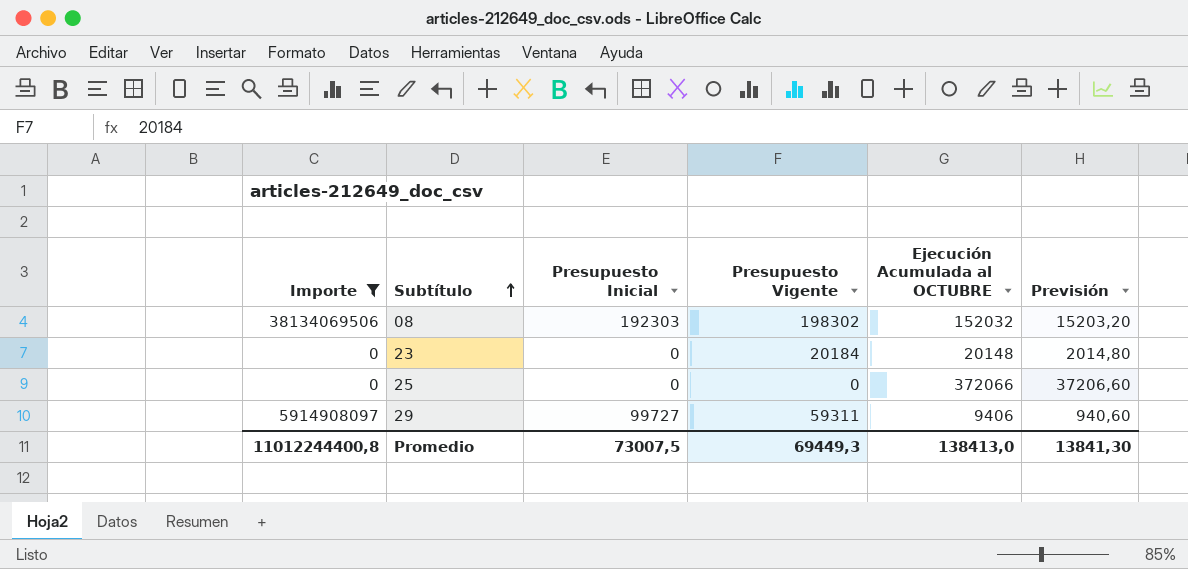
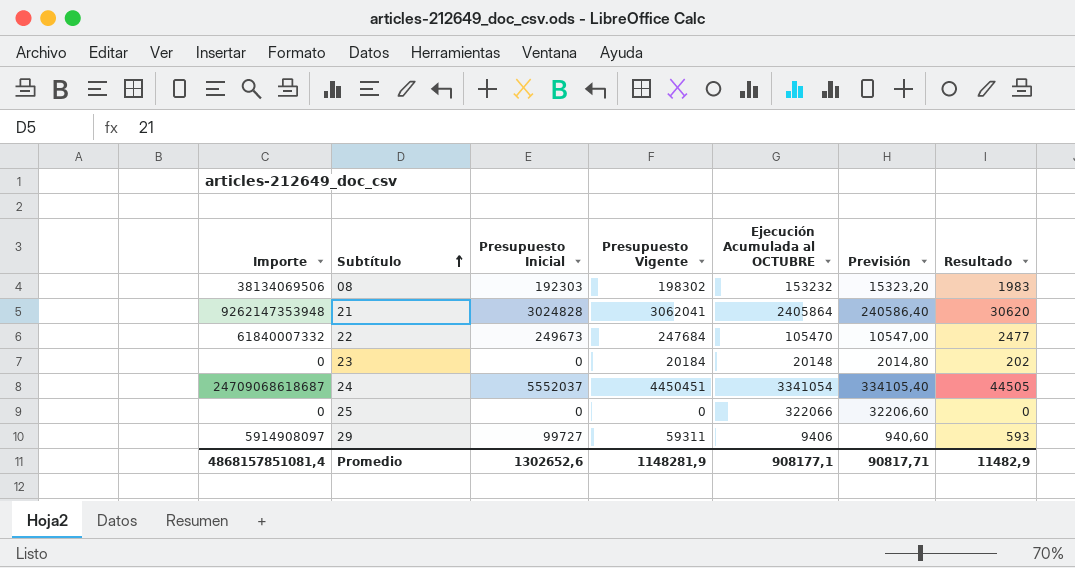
filter: Importe <= 38134069506 -> none
column Resultado | formula: none -> [Presupuesto Vigente] * 0,01
08 | Ejecución Acumulada al OCTUBRE: 152032 -> 153232
08 | Previsión: 15203,20 -> 15323,20
25 | Ejecución Acumulada al OCTUBRE: 372066 -> 322066
25 | Previsión: 37206,60 -> 32206,60
Promedio | Importe: 11012244400,8 -> 4868157851081,4
Promedio | Presupuesto Inicial: 73007,5 -> 1302652,6
Promedio | Presupuesto Vigente: 69449,3 -> 1148281,9
Promedio | Ejecución Acumulada al OCTUBRE: 138413,0 -> 908177,1
Promedio | Previsión: 13841,30 -> 90817,71

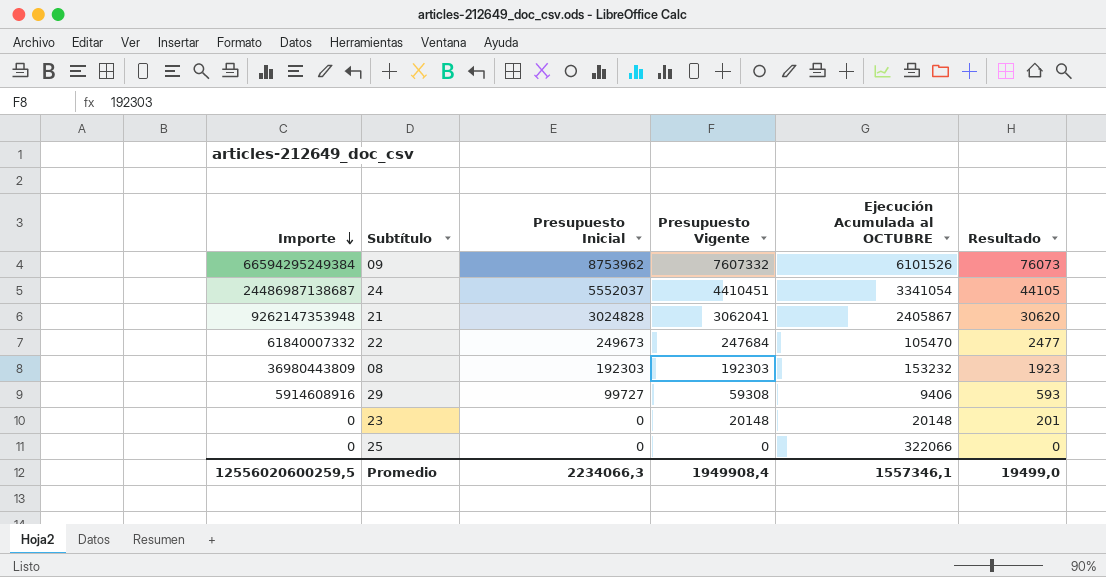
row order: Subtítulo ascending -> Importe descending
column Previsión | formula: [Ejecución Acumulada al OCTUBRE] * 0,1 -> none
row 09: none -> 66594295249384 | 8753962 | 7607332 | 6101526 | 76073
24 | Importe: 24709068618687 -> 24486987138687
24 | Presupuesto Vigente: 4450451 -> 4410451
24 | Resultado: 44505 -> 44105
21 | Ejecución Acumulada al OCTUBRE: 2405864 -> 2405867
08 | Importe: 38134069506 -> 36980443809
08 | Presupuesto Vigente: 198302 -> 192303
08 | Resultado: 1983 -> 1923
29 | Importe: 5914908097 -> 5914608916
29 | Presupuesto Vigente: 59311 -> 59308
23 | Presupuesto Vigente: 20184 -> 20148
23 | Resultado: 202 -> 201
Promedio | Importe: 4868157851081,4 -> 12556020600259,5
Promedio | Presupuesto Inicial: 1302652,6 -> 2234066,3
Promedio | Presupuesto Vigente: 1148281,9 -> 1949908,4
Promedio | Ejecución Acumulada al OCTUBRE: 908177,1 -> 1557346,1
Promedio | Resultado: 11482,9 -> 19499,0

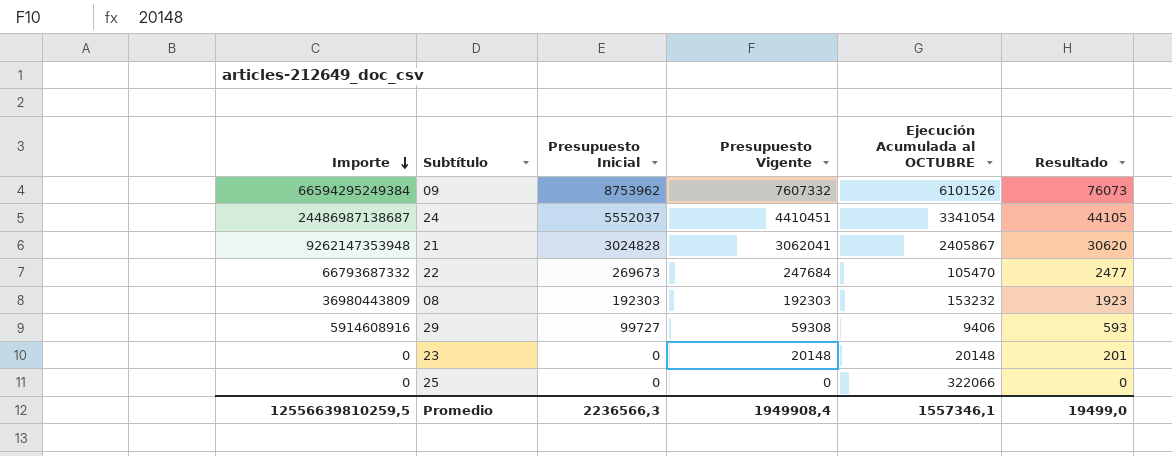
22 | Importe: 61840007332 -> 66793687332
22 | Presupuesto Inicial: 249673 -> 269673
Promedio | Importe: 12556020600259,5 -> 12556639810259,5
Promedio | Presupuesto Inicial: 2234066,3 -> 2236566,3

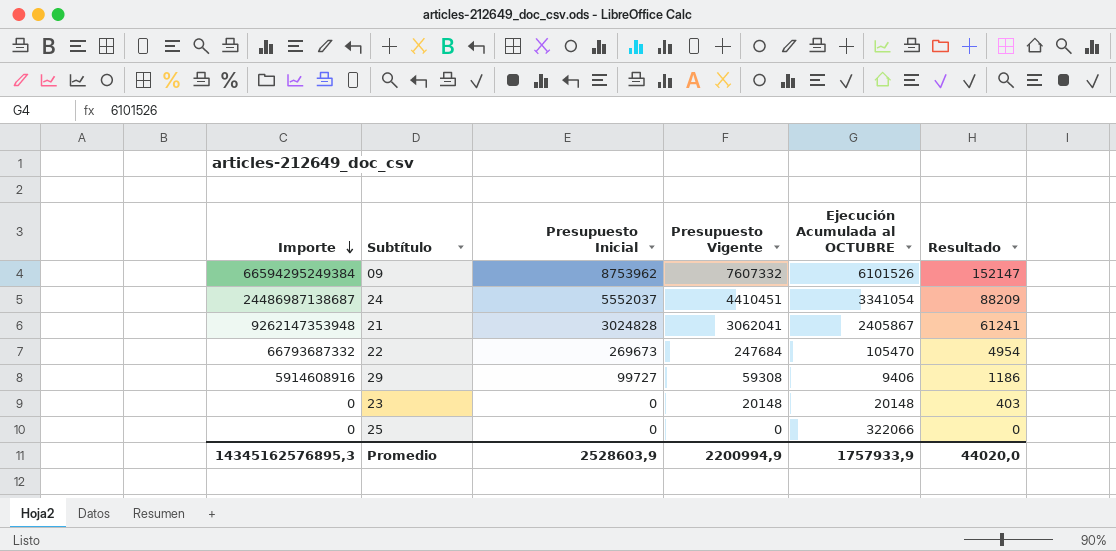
column Resultado | formula: [Presupuesto Vigente] * 0,01 -> [Presupuesto Vigente] * 0,02
row 08: 36980443809 | 192303 | 192303 | 153232 | 1923 -> none
Promedio | Importe: 12556639810259,5 -> 14345162576895,3
Promedio | Presupuesto Inicial: 2236566,3 -> 2528603,9
Promedio | Presupuesto Vigente: 1949908,4 -> 2200994,9
Promedio | Ejecución Acumulada al OCTUBRE: 1557346,1 -> 1757933,9
Promedio | Resultado: 19499,0 -> 44020,0

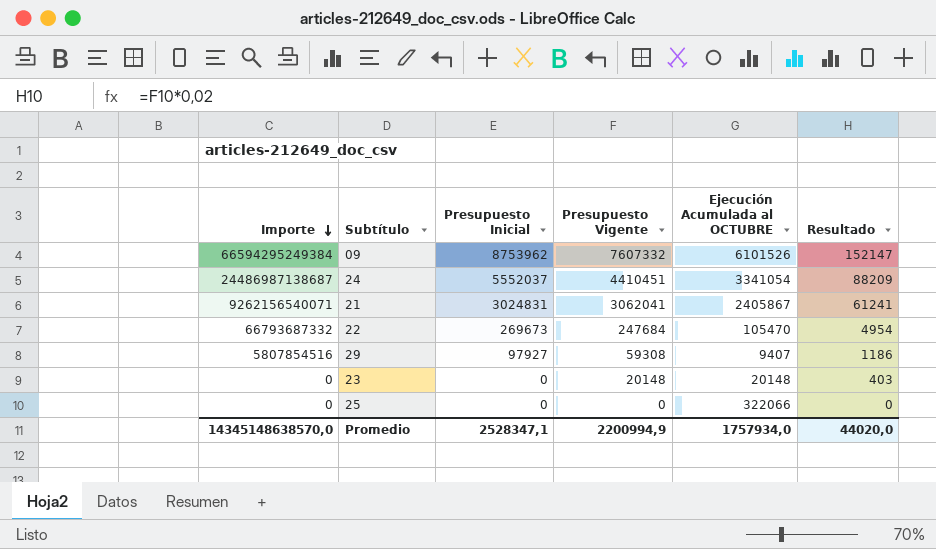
21 | Importe: 9262147353948 -> 9262156540071
21 | Presupuesto Inicial: 3024828 -> 3024831
29 | Importe: 5914608916 -> 5807854516
29 | Presupuesto Inicial: 99727 -> 97927
29 | Ejecución Acumulada al OCTUBRE: 9406 -> 9407
Promedio | Importe: 14345162576895,3 -> 14345148638570,0
Promedio | Presupuesto Inicial: 2528603,9 -> 2528347,1
Promedio | Ejecución Acumulada al OCTUBRE: 1757933,9 -> 1757934,0

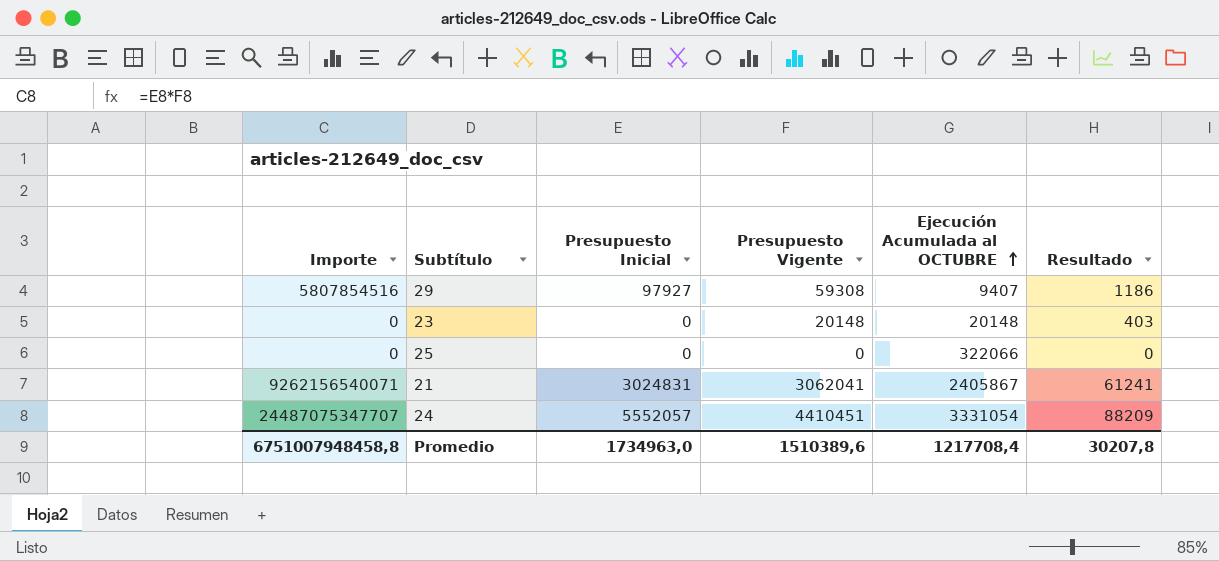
row order: Importe descending -> Ejecución Acumulada al OCTUBRE ascending
row 09: 66594295249384 | 8753962 | 7607332 | 6101526 | 152147 -> none
row 22: 66793687332 | 269673 | 247684 | 105470 | 4954 -> none
24 | Importe: 24486987138687 -> 24487075347707
24 | Presupuesto Inicial: 5552037 -> 5552057
24 | Ejecución Acumulada al OCTUBRE: 3341054 -> 3331054
Promedio | Importe: 14345148638570,0 -> 6751007948458,8
Promedio | Presupuesto Inicial: 2528347,1 -> 1734963,0
Promedio | Presupuesto Vigente: 2200994,9 -> 1510389,6
Promedio | Ejecución Acumulada al OCTUBRE: 1757934,0 -> 1217708,4
Promedio | Resultado: 44020,0 -> 30207,8

